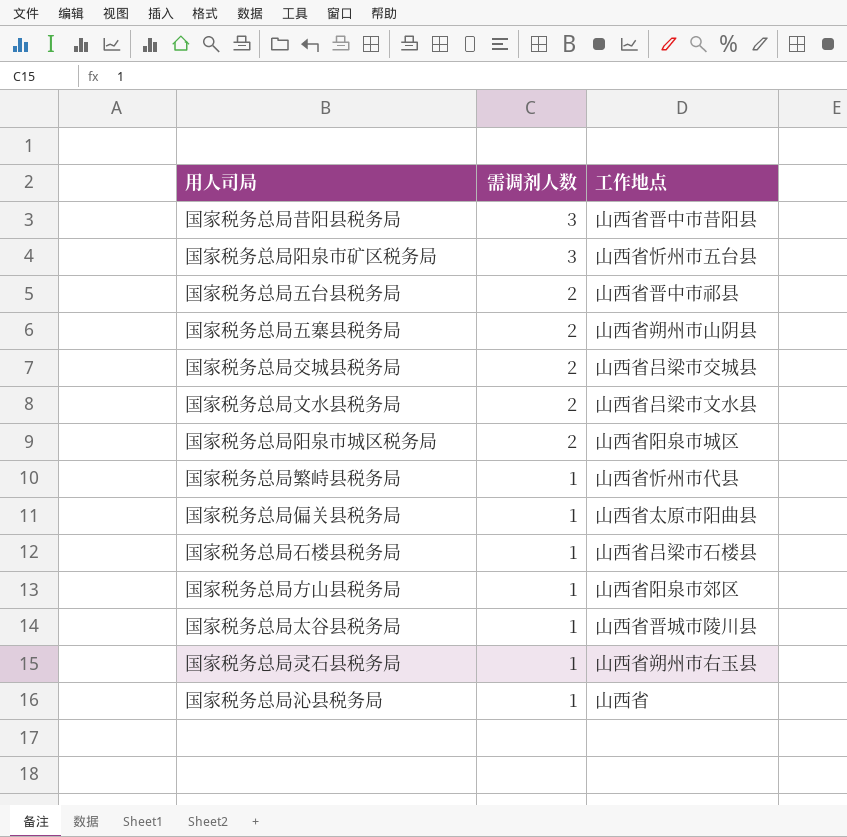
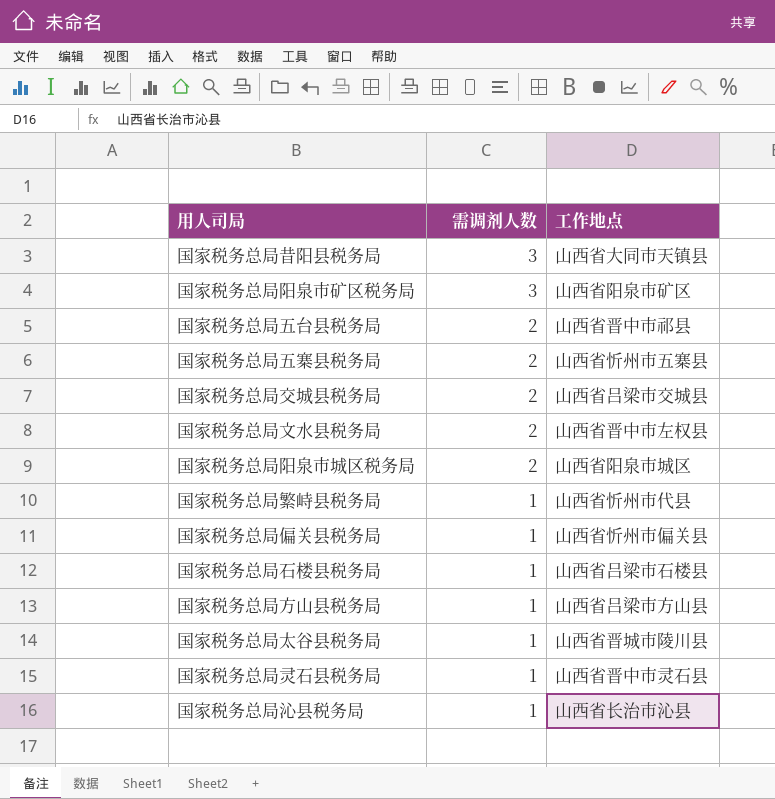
国家税务总局昔阳县税务局 | 工作地点: 山西省晋中市昔阳县 -> 山西省大同市天镇县
国家税务总局阳泉市矿区税务局 | 工作地点: 山西省忻州市五台县 -> 山西省阳泉市矿区
国家税务总局五寨县税务局 | 工作地点: 山西省朔州市山阴县 -> 山西省忻州市五寨县
国家税务总局文水县税务局 | 工作地点: 山西省吕梁市文水县 -> 山西省晋中市左权县
国家税务总局偏关县税务局 | 工作地点: 山西省太原市阳曲县 -> 山西省忻州市偏关县
国家税务总局方山县税务局 | 工作地点: 山西省阳泉市郊区 -> 山西省吕梁市方山县
国家税务总局灵石县税务局 | 工作地点: 山西省朔州市右玉县 -> 山西省晋中市灵石县
国家税务总局沁县税务局 | 工作地点: 山西省 -> 山西省长治市沁县

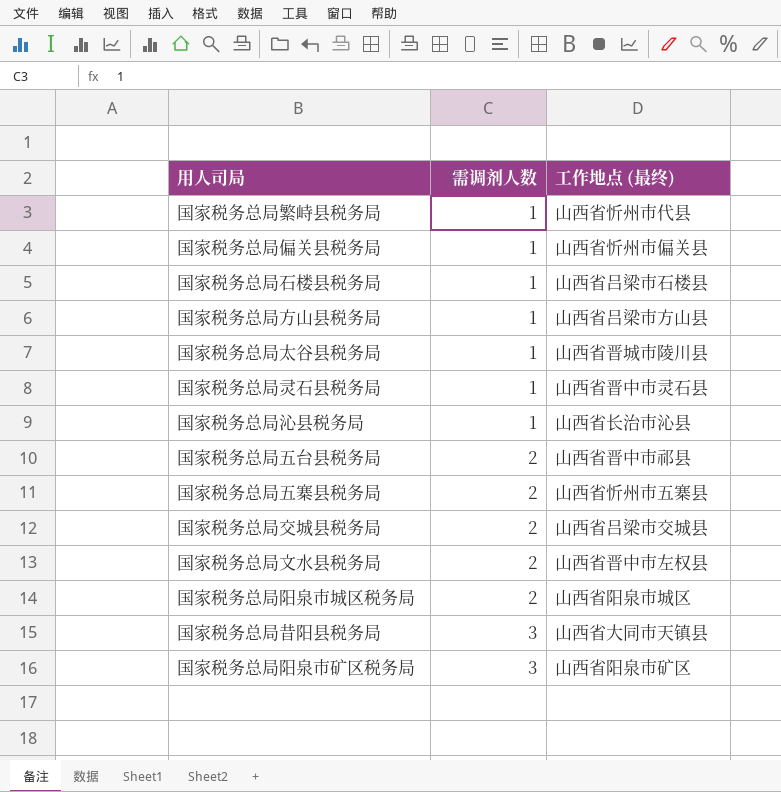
row order: 需调剂人数 descending -> 需调剂人数 ascending
column name: 工作地点 -> 工作地点 (最终)

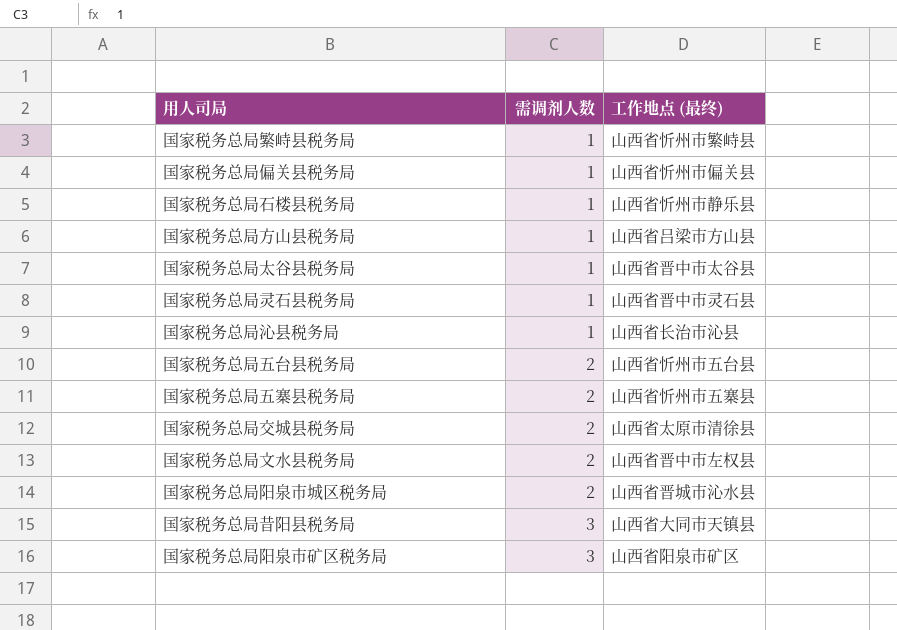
国家税务总局繁峙县税务局 | 工作地点 (最终): 山西省忻州市代县 -> 山西省忻州市繁峙县
国家税务总局石楼县税务局 | 工作地点 (最终): 山西省吕梁市石楼县 -> 山西省忻州市静乐县
国家税务总局太谷县税务局 | 工作地点 (最终): 山西省晋城市陵川县 -> 山西省晋中市太谷县
国家税务总局五台县税务局 | 工作地点 (最终): 山西省晋中市祁县 -> 山西省忻州市五台县
国家税务总局交城县税务局 | 工作地点 (最终): 山西省吕梁市交城县 -> 山西省太原市清徐县
国家税务总局阳泉市城区税务局 | 工作地点 (最终): 山西省阳泉市城区 -> 山西省晋城市沁水县

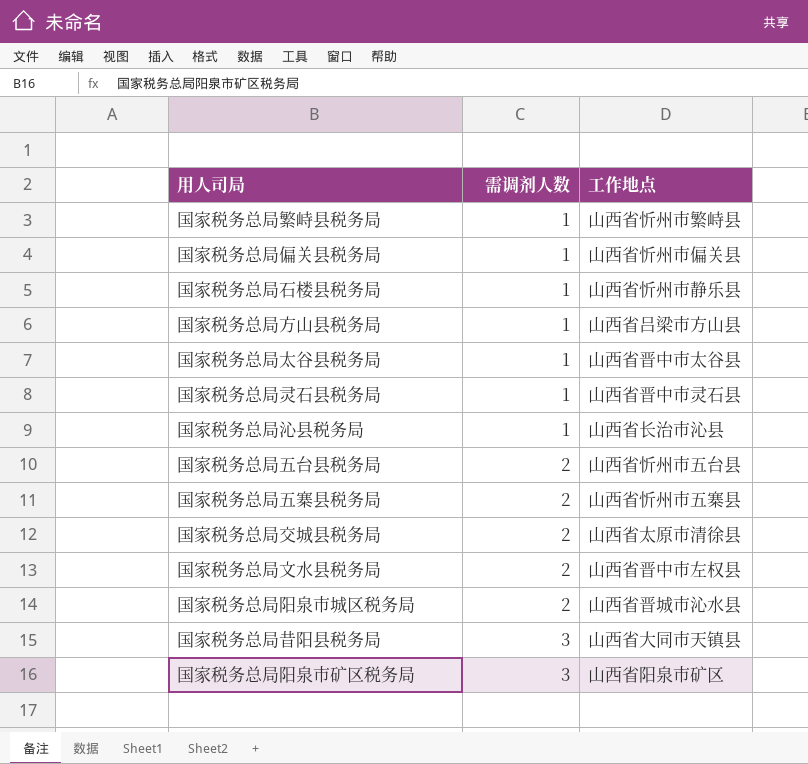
column name: 工作地点 (最终) -> 工作地点

